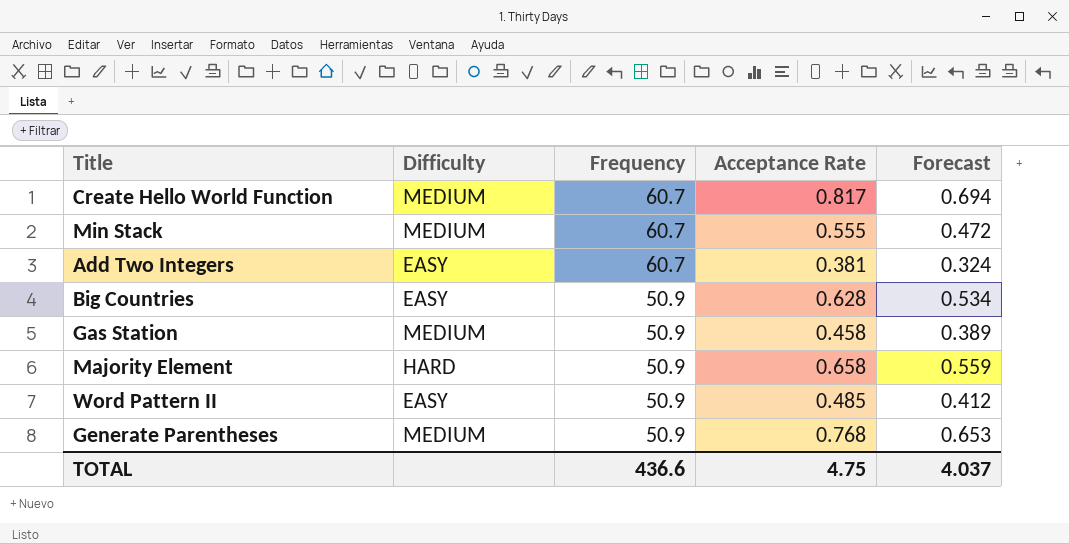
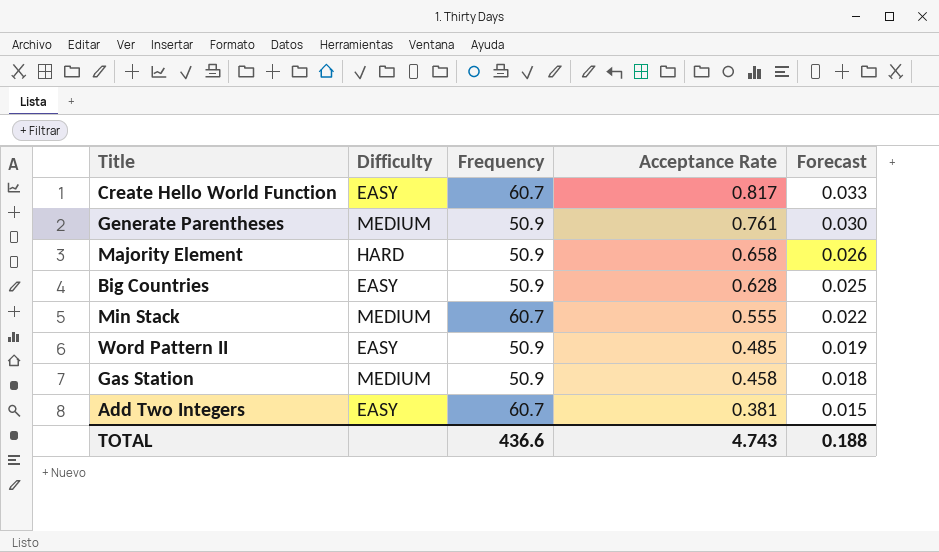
row order: Frequency descending -> Acceptance Rate descending
column Forecast | formula: [Acceptance Rate] * 0.85 -> [Acceptance Rate] * 0.04
Create Hello World Function | Difficulty: MEDIUM -> EASY
Generate Parentheses | Acceptance Rate: 0.768 -> 0.761
TOTAL | Acceptance Rate: 4.75 -> 4.743
TOTAL | Forecast: 4.037 -> 0.188

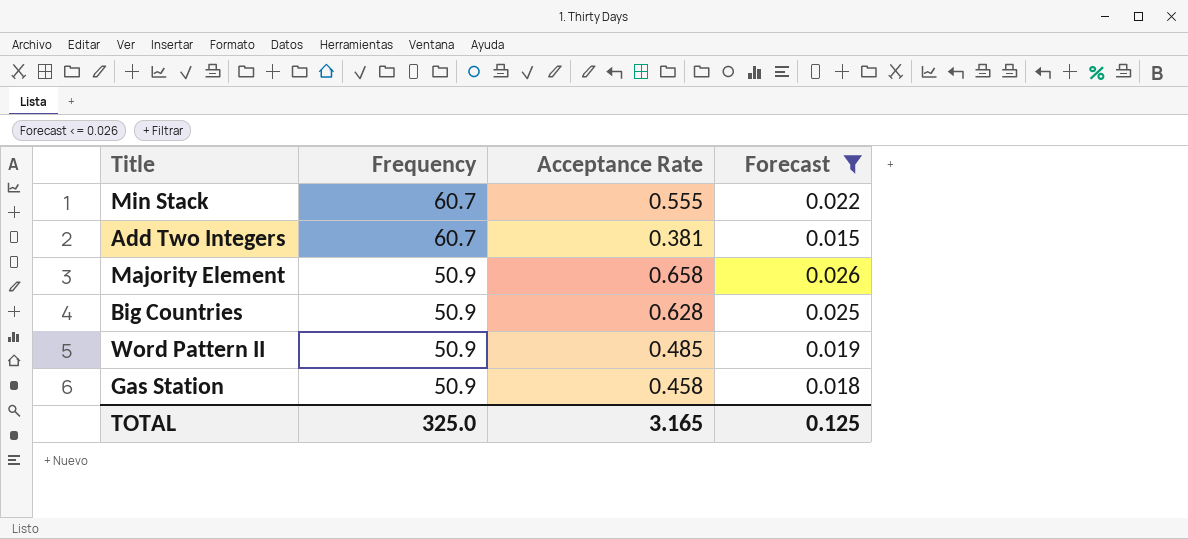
filter: none -> Forecast <= 0.026
row order: Acceptance Rate descending -> Frequency descending
column Difficulty | position: 2 -> none
TOTAL | Frequency: 436.6 -> 325.0
TOTAL | Acceptance Rate: 4.743 -> 3.165
TOTAL | Forecast: 0.188 -> 0.125

